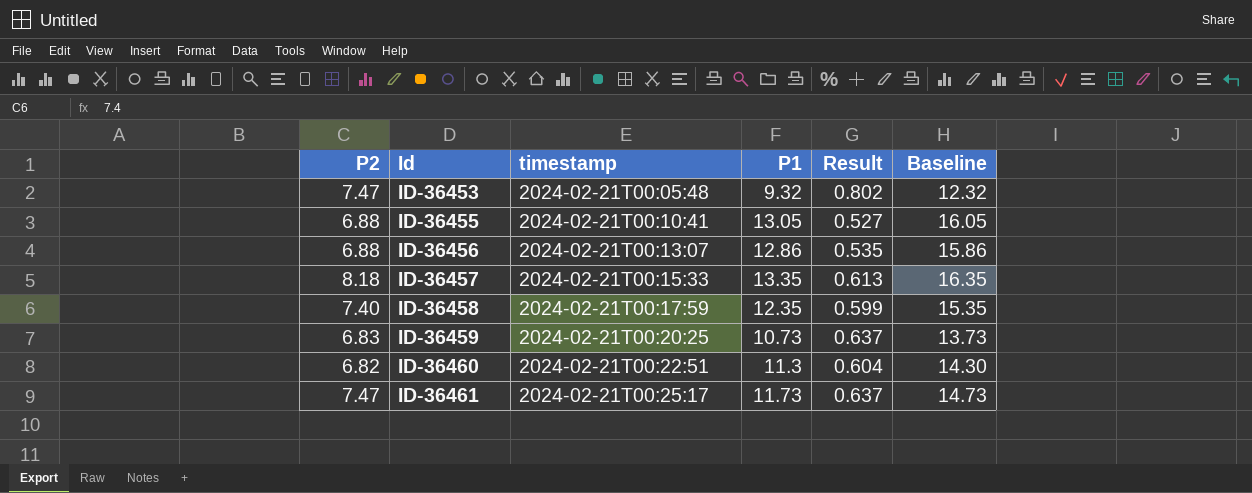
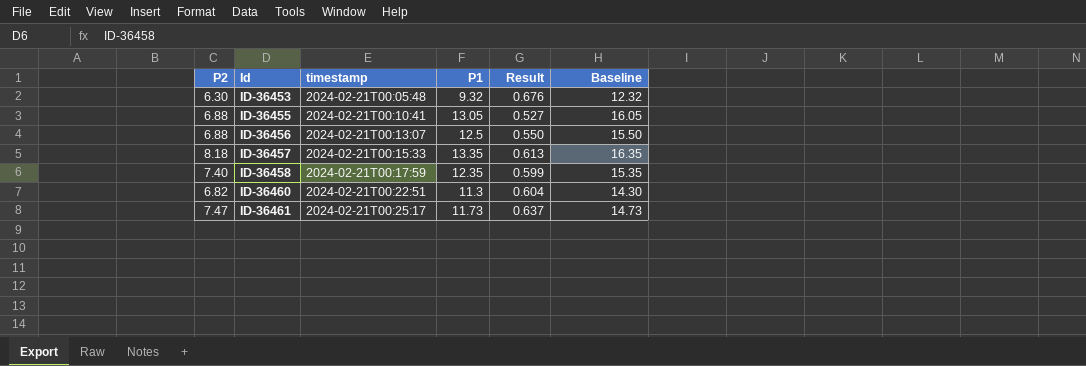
row ID-36459: 6.83 | 2024-02-21T00:20:25 | 10.73 | 0.637 | 13.73 -> none
ID-36453 | P2: 7.47 -> 6.30
ID-36453 | Result: 0.802 -> 0.676
ID-36456 | P1: 12.86 -> 12.5
ID-36456 | Result: 0.535 -> 0.550
ID-36456 | Baseline: 15.86 -> 15.50

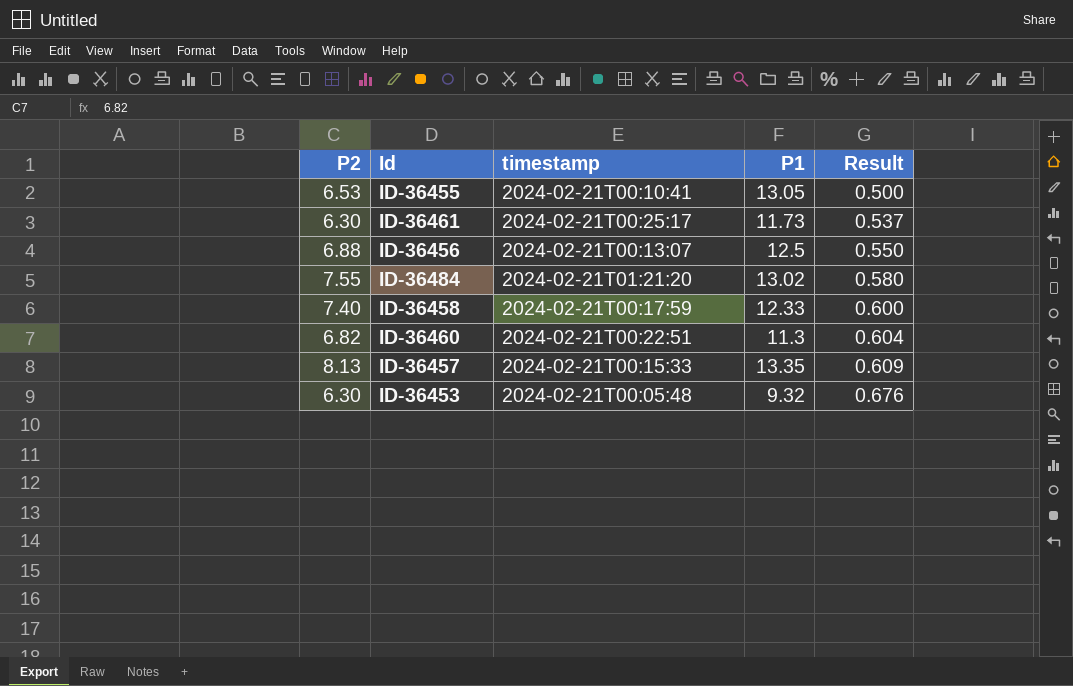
row order: Id ascending -> Result ascending
column Baseline | formula: [P1] + 3 -> none
ID-36455 | P2: 6.88 -> 6.53
ID-36455 | Result: 0.527 -> 0.500
ID-36461 | P2: 7.47 -> 6.30
ID-36461 | Result: 0.637 -> 0.537
row ID-36484: none -> 7.55 | 2024-02-21T01:21:20 | 13.02 | 0.580
ID-36458 | P1: 12.35 -> 12.33
ID-36458 | Result: 0.599 -> 0.600
ID-36457 | P2: 8.18 -> 8.13
ID-36457 | Result: 0.613 -> 0.609

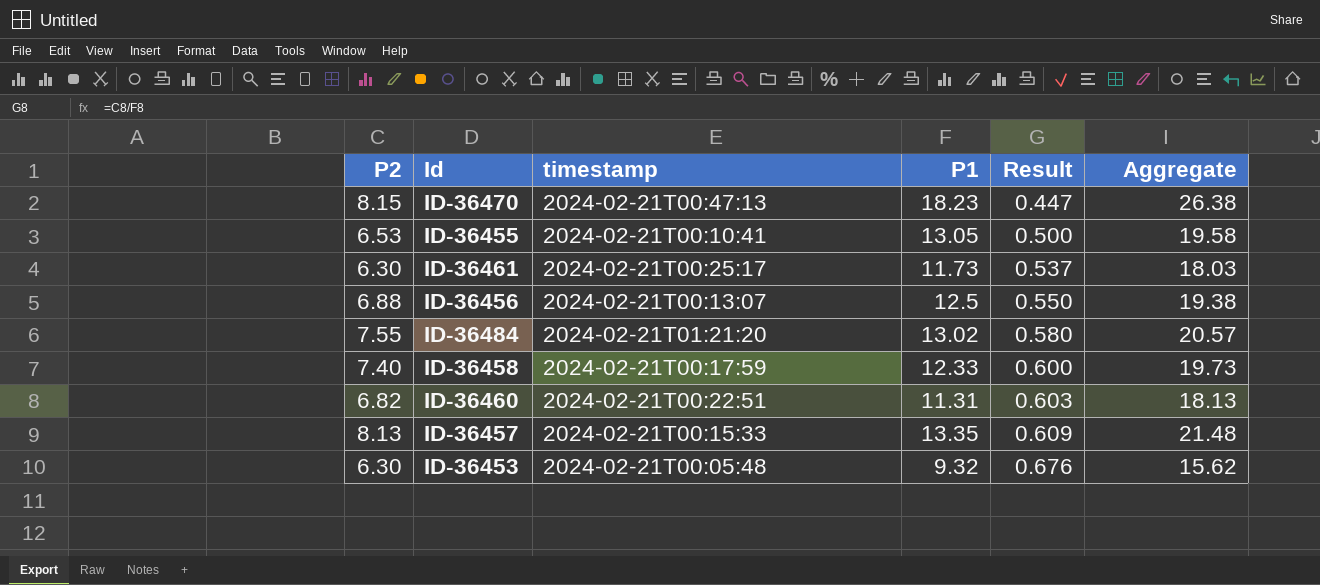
column Aggregate | formula: none -> [P2] + [P1]
row ID-36470: none -> 8.15 | 2024-02-21T00:47:13 | 18.23 | 0.447 | 26.38
ID-36460 | P1: 11.3 -> 11.31
ID-36460 | Result: 0.604 -> 0.603

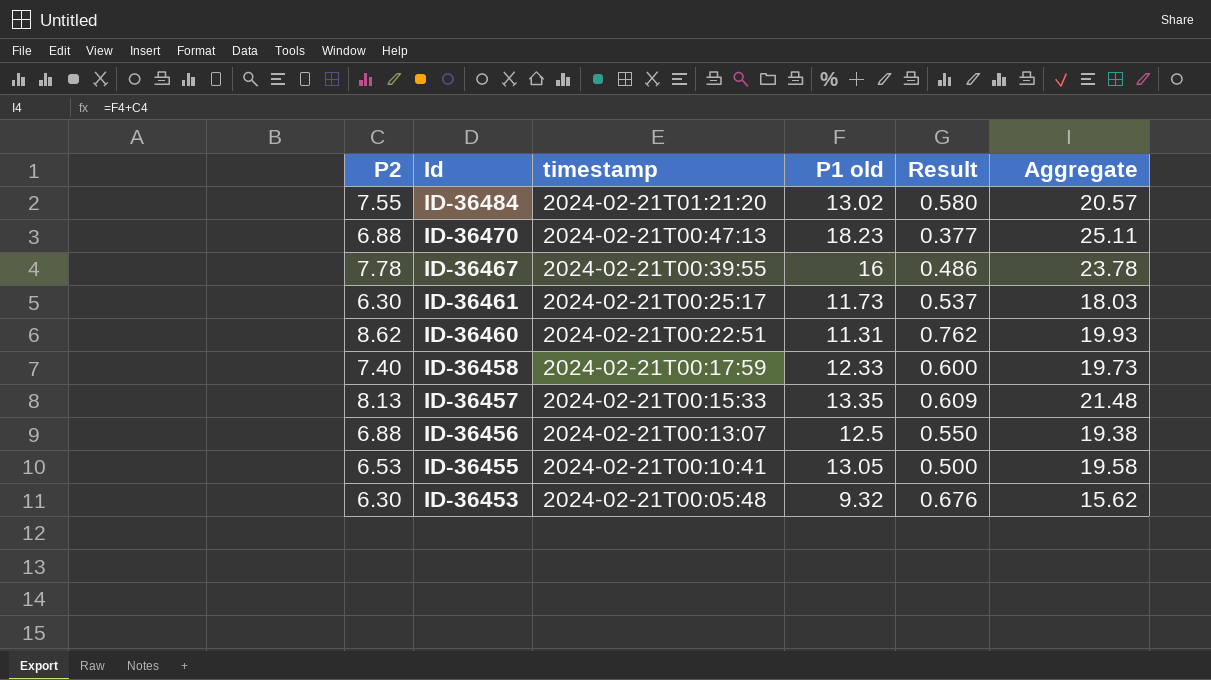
row order: Result ascending -> Id descending
column name: P1 -> P1 old
ID-36470 | P2: 8.15 -> 6.88
ID-36470 | Result: 0.447 -> 0.377
ID-36470 | Aggregate: 26.38 -> 25.11
row ID-36467: none -> 7.78 | 2024-02-21T00:39:55 | 16 | 0.486 | 23.78
ID-36460 | P2: 6.82 -> 8.62
ID-36460 | Result: 0.603 -> 0.762
ID-36460 | Aggregate: 18.13 -> 19.93

